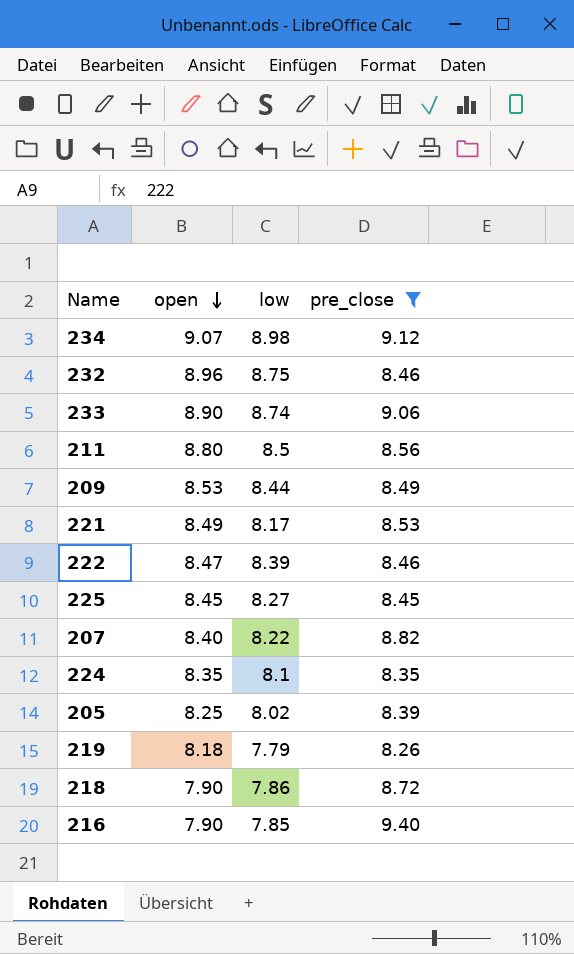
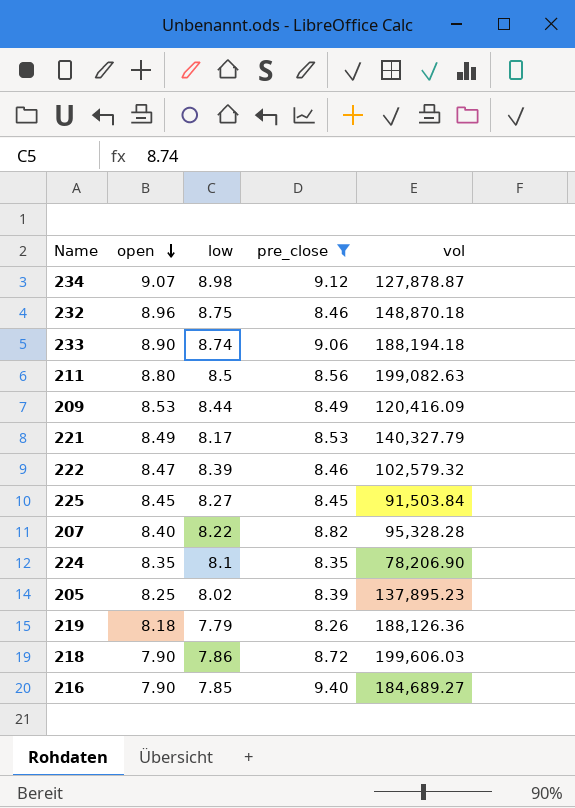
column vol | position: none -> 5

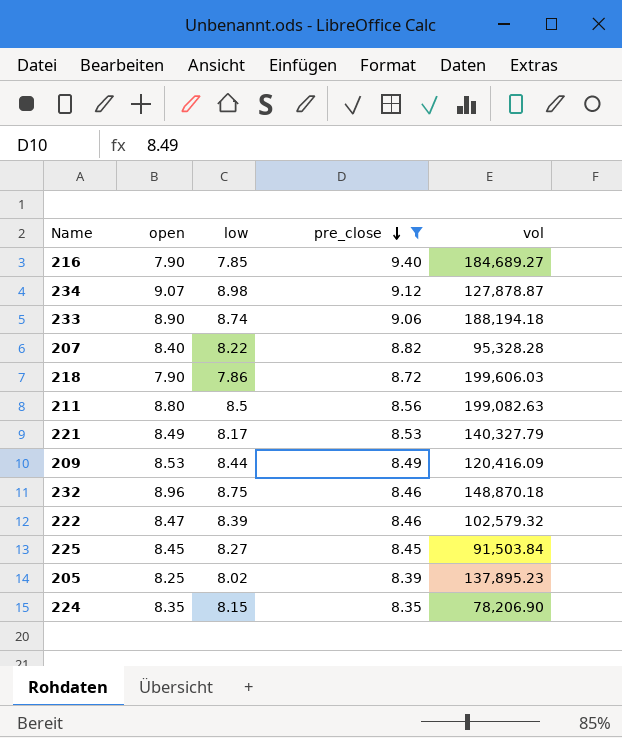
row order: open descending -> pre_close descending
row 219: 8.18 | 7.79 | 8.26 | 188,126.36 -> none
224 | low: 8.1 -> 8.15

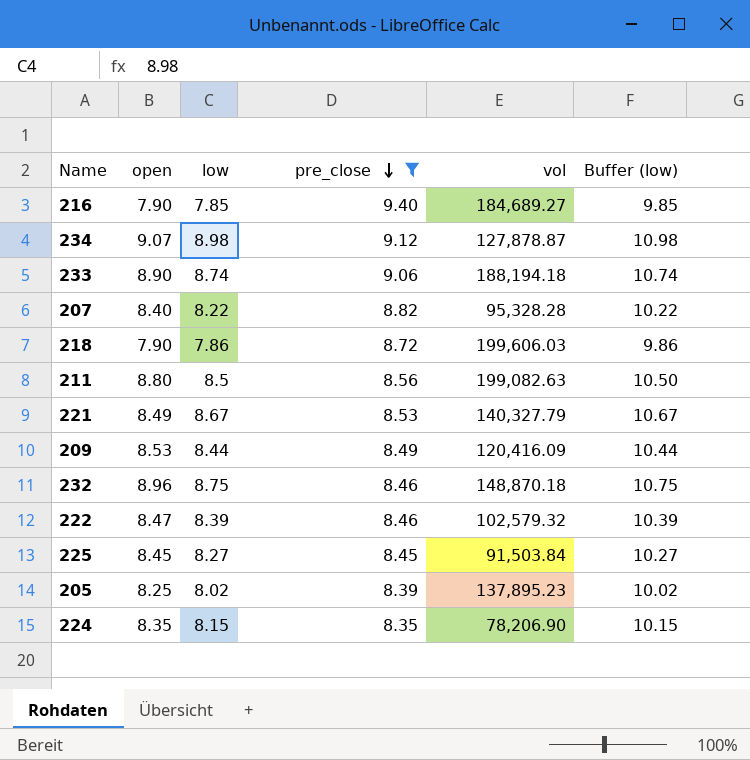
column Buffer (low) | formula: none -> [low] + 2
221 | low: 8.17 -> 8.67

